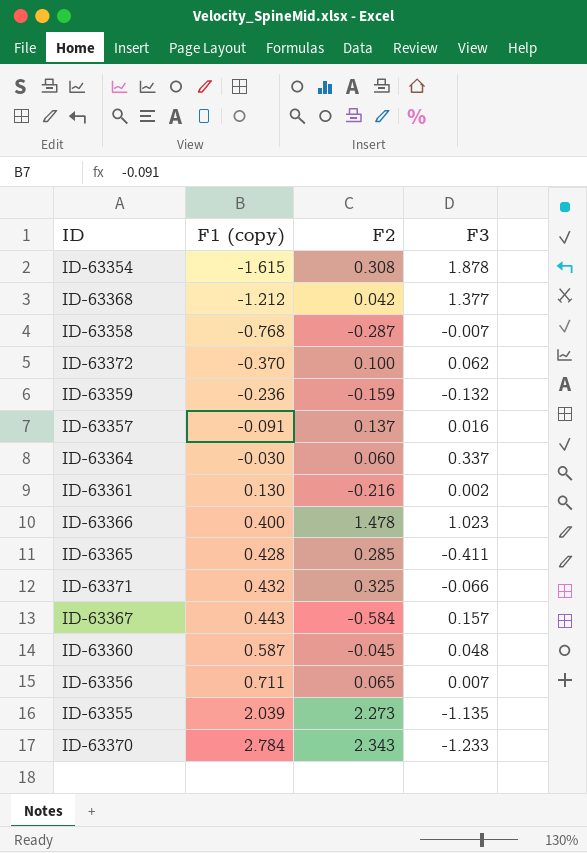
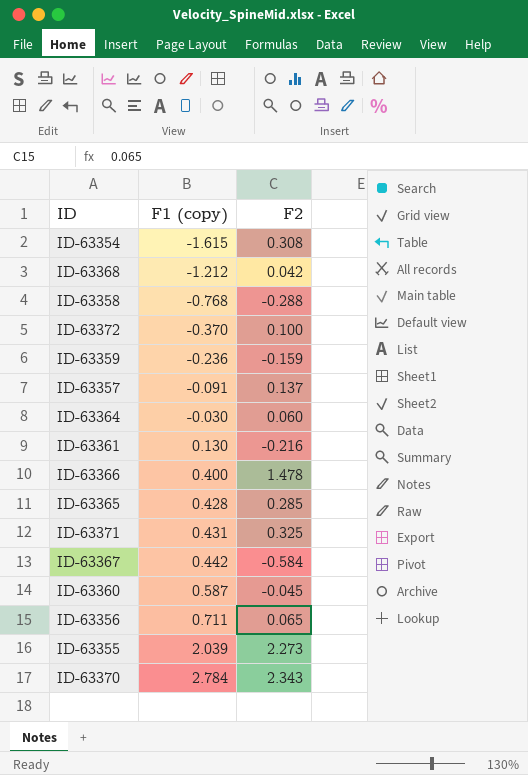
column F3 | position: 4 -> none
ID-63358 | F2: -0.287 -> -0.288
ID-63371 | F1 (copy): 0.432 -> 0.431
ID-63367 | F1 (copy): 0.443 -> 0.442

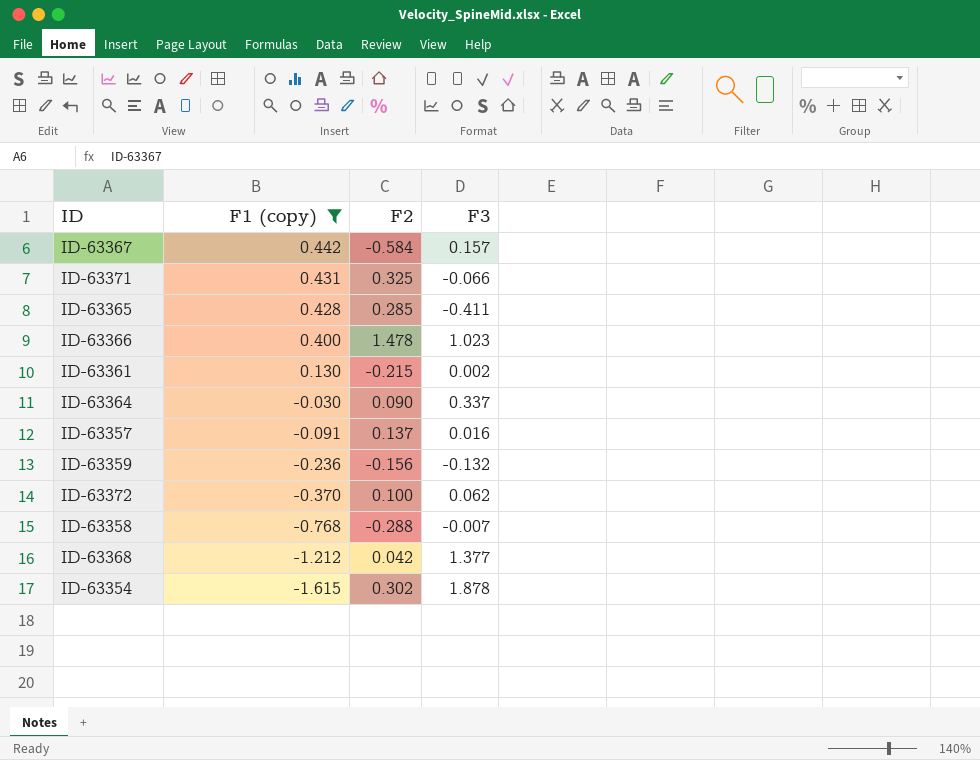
filter: none -> F1 (copy) <= 0.442
row order: F1 (copy) ascending -> F1 (copy) descending
column F3 | position: none -> 4
ID-63361 | F2: -0.216 -> -0.215
ID-63364 | F2: 0.060 -> 0.090
ID-63359 | F2: -0.159 -> -0.156
ID-63354 | F2: 0.308 -> 0.302

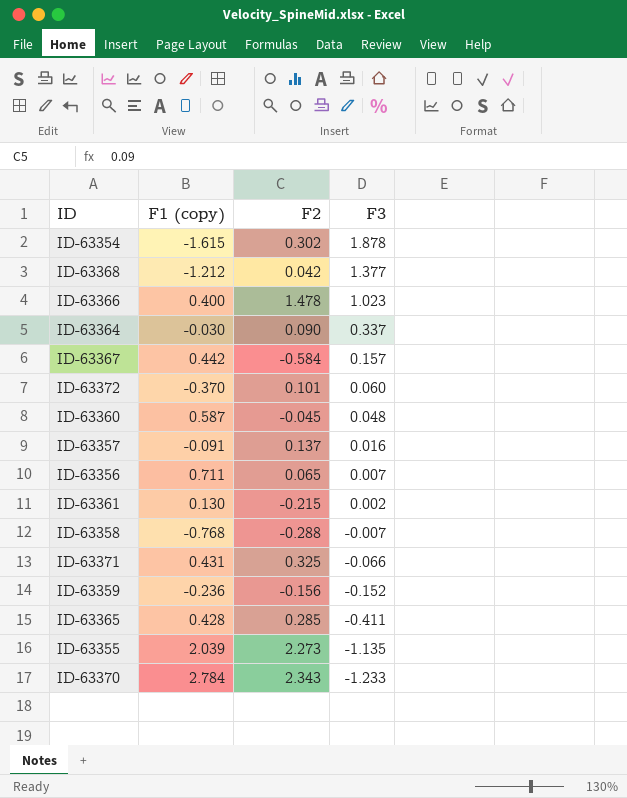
filter: F1 (copy) <= 0.442 -> none
row order: F1 (copy) descending -> F3 descending
ID-63372 | F2: 0.100 -> 0.101
ID-63372 | F3: 0.062 -> 0.060
ID-63359 | F3: -0.132 -> -0.152

